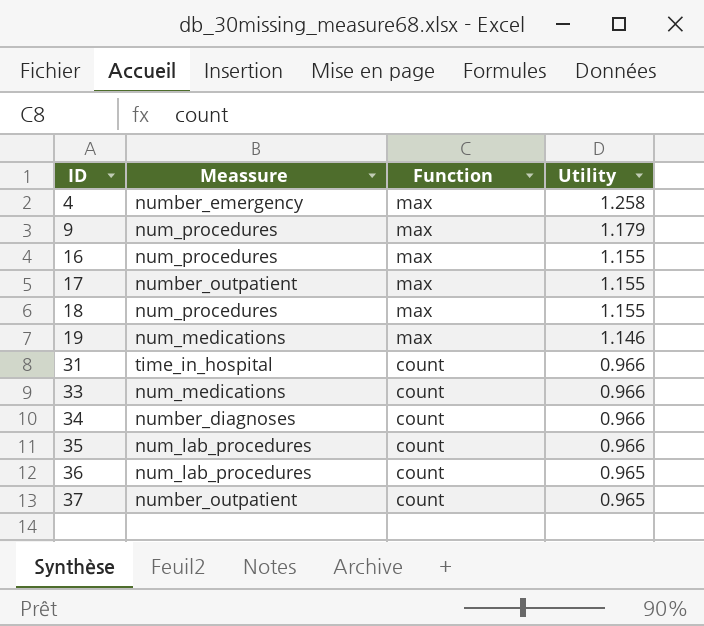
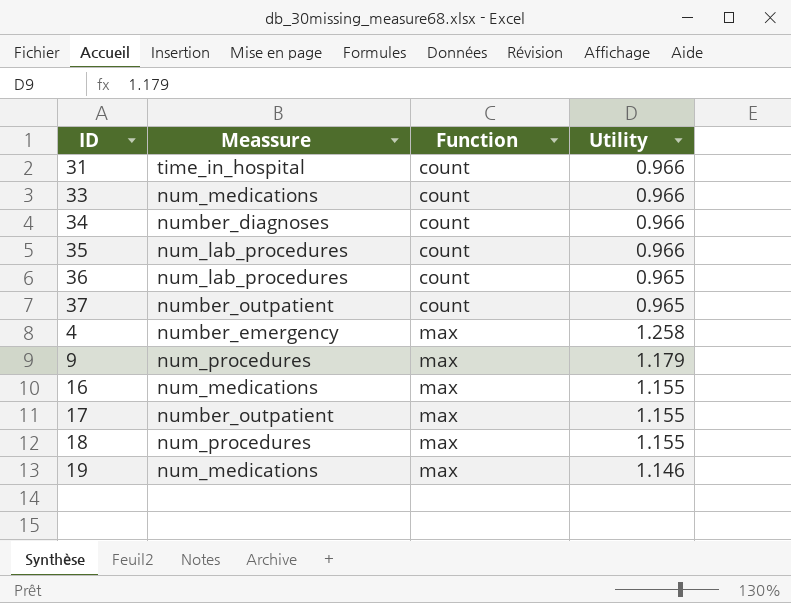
row order: ID ascending -> Function ascending
16 | Meassure: num_procedures -> num_medications

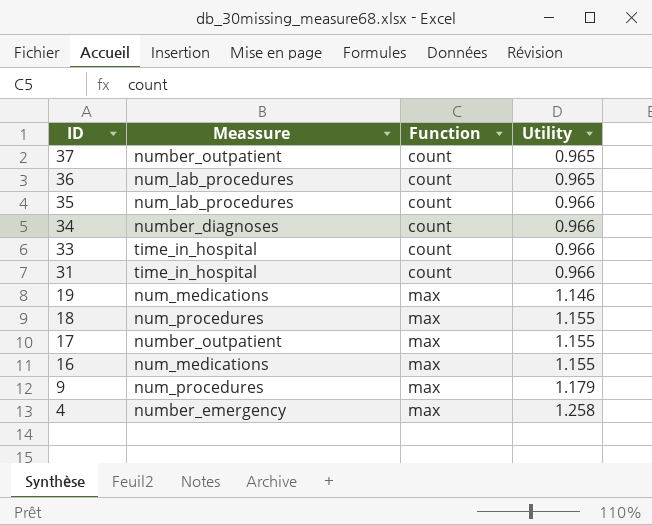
row order: Function ascending -> ID descending
33 | Meassure: num_medications -> time_in_hospital

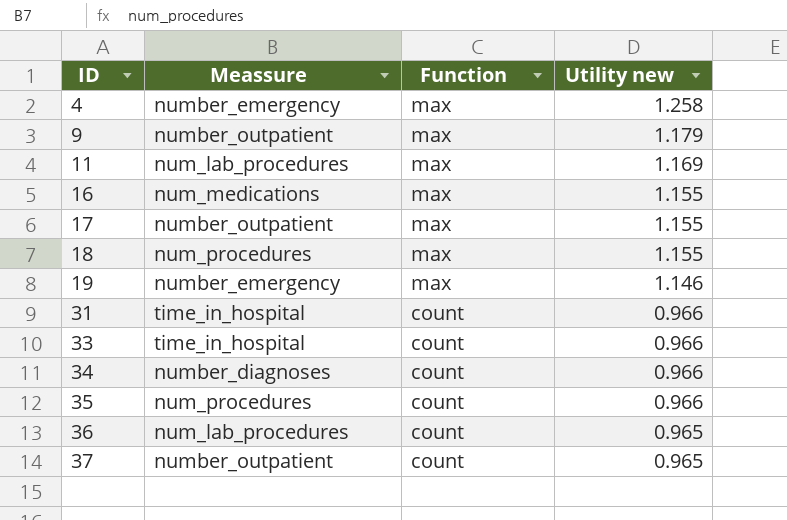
row order: ID descending -> ID ascending
column name: Utility -> Utility new
9 | Meassure: num_procedures -> number_outpatient
row 11: none -> num_lab_procedures | max | 1.169
19 | Meassure: num_medications -> number_emergency
35 | Meassure: num_lab_procedures -> num_procedures

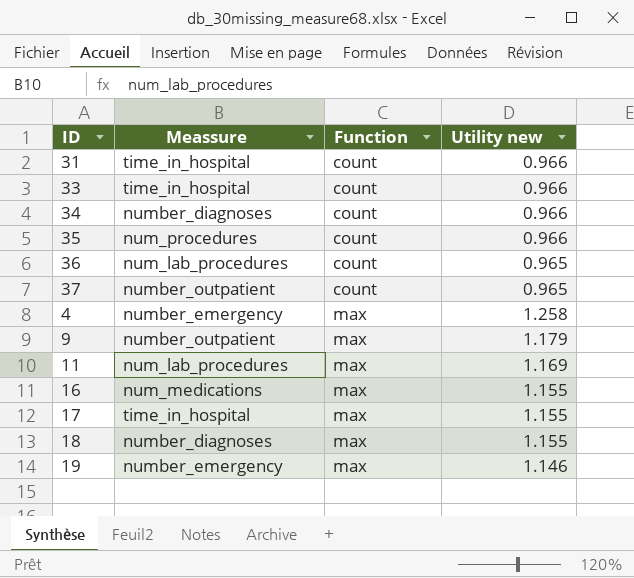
row order: ID ascending -> Function ascending
17 | Meassure: number_outpatient -> time_in_hospital
18 | Meassure: num_procedures -> number_diagnoses

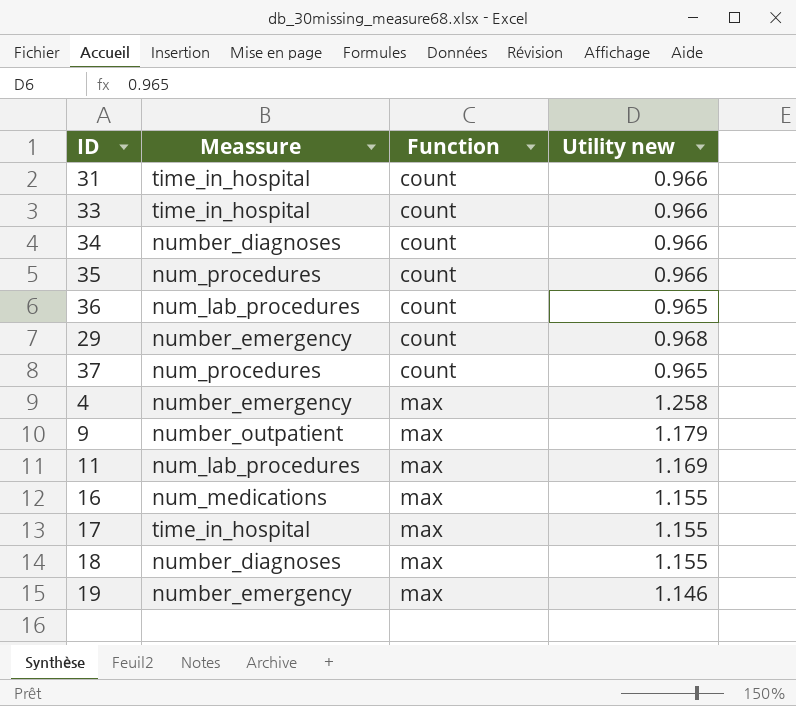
row 29: none -> number_emergency | count | 0.968
37 | Meassure: number_outpatient -> num_procedures

